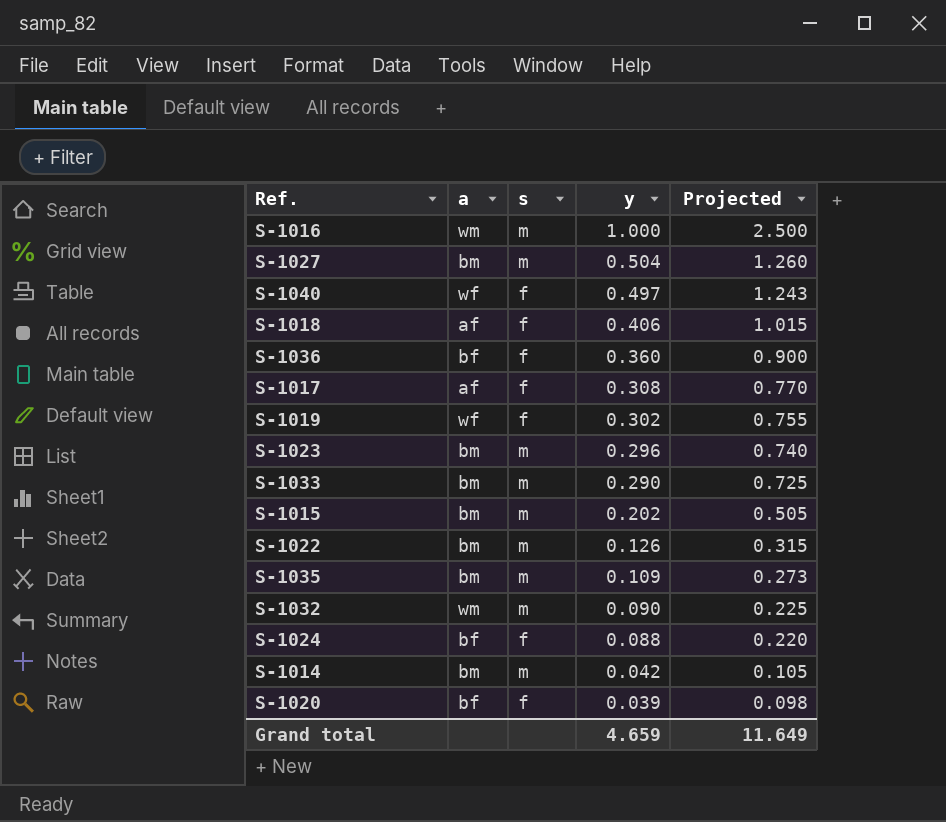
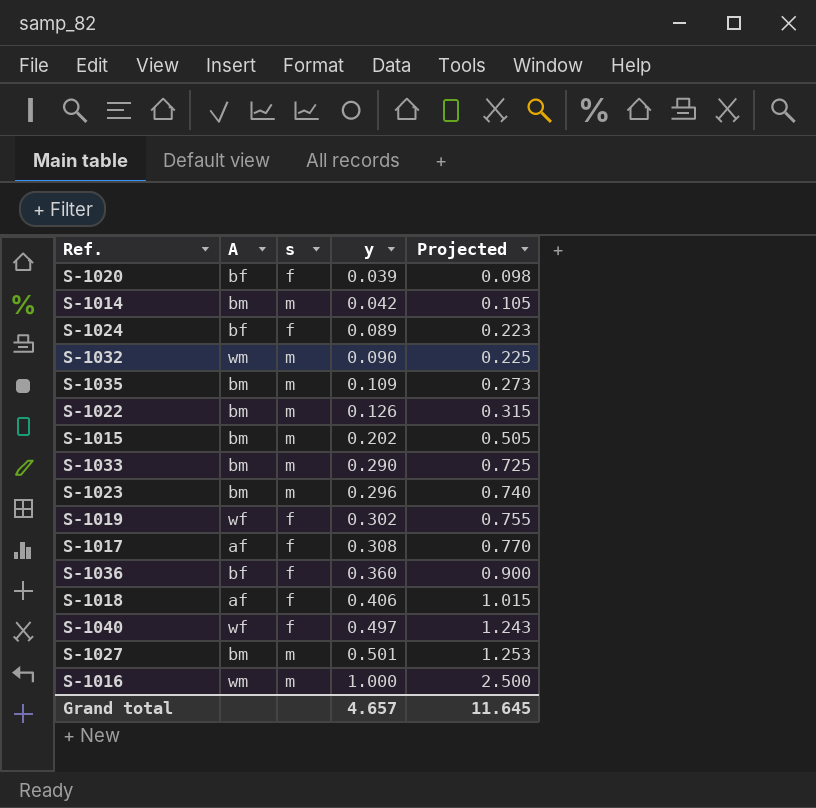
row order: y descending -> y ascending
column name: a -> A
S-1024 | y: 0.088 -> 0.089
S-1024 | Projected: 0.220 -> 0.223
S-1027 | y: 0.504 -> 0.501
S-1027 | Projected: 1.260 -> 1.253
Grand total | y: 4.659 -> 4.657
Grand total | Projected: 11.649 -> 11.645

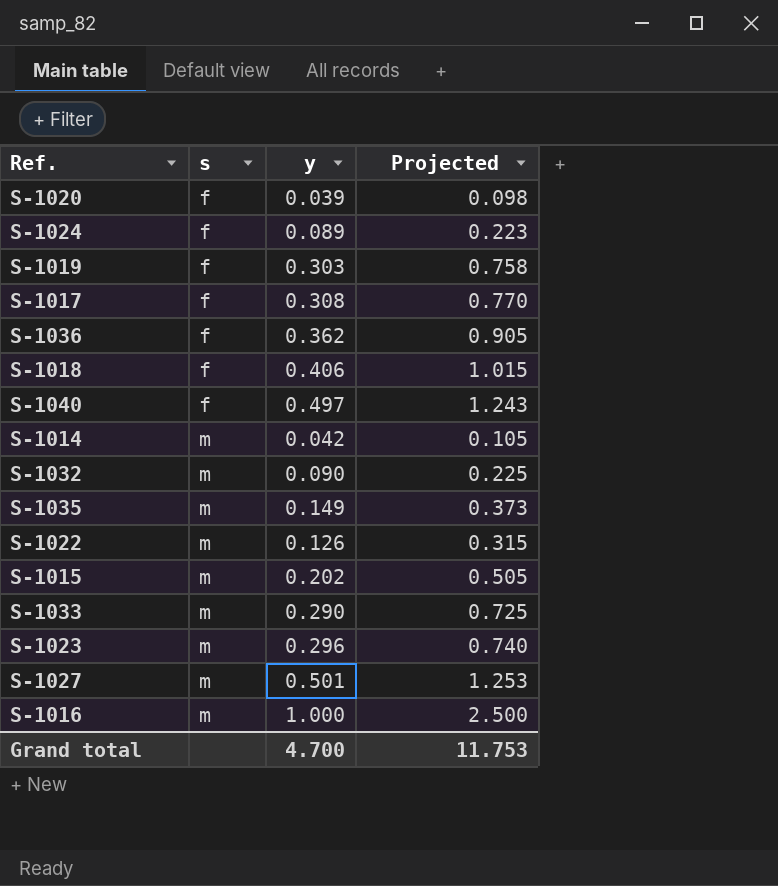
row order: y ascending -> s ascending
column A | position: 2 -> none
S-1019 | y: 0.302 -> 0.303
S-1019 | Projected: 0.755 -> 0.758
S-1036 | y: 0.360 -> 0.362
S-1036 | Projected: 0.900 -> 0.905
S-1035 | y: 0.109 -> 0.149
S-1035 | Projected: 0.273 -> 0.373
Grand total | y: 4.657 -> 4.700
Grand total | Projected: 11.645 -> 11.753

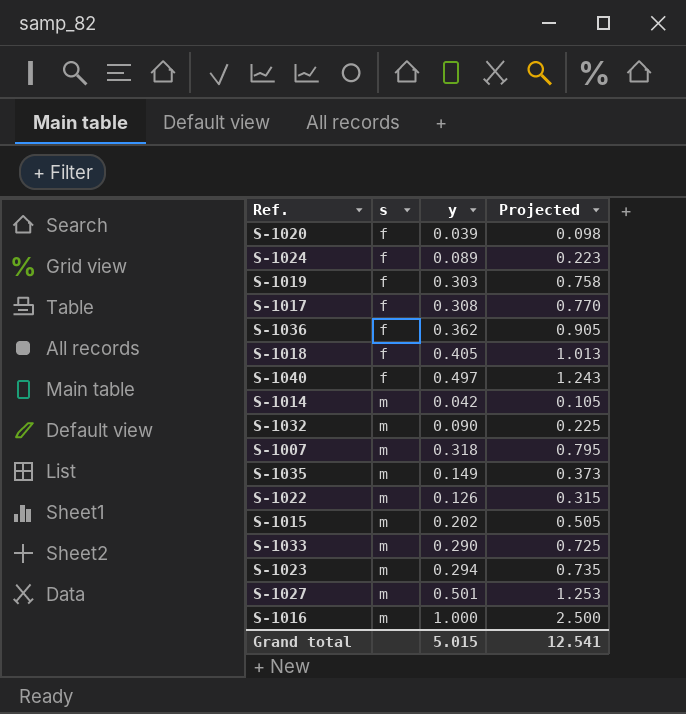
S-1018 | y: 0.406 -> 0.405
S-1018 | Projected: 1.015 -> 1.013
row S-1007: none -> m | 0.318 | 0.795
S-1023 | y: 0.296 -> 0.294
S-1023 | Projected: 0.740 -> 0.735
Grand total | y: 4.700 -> 5.015
Grand total | Projected: 11.753 -> 12.541

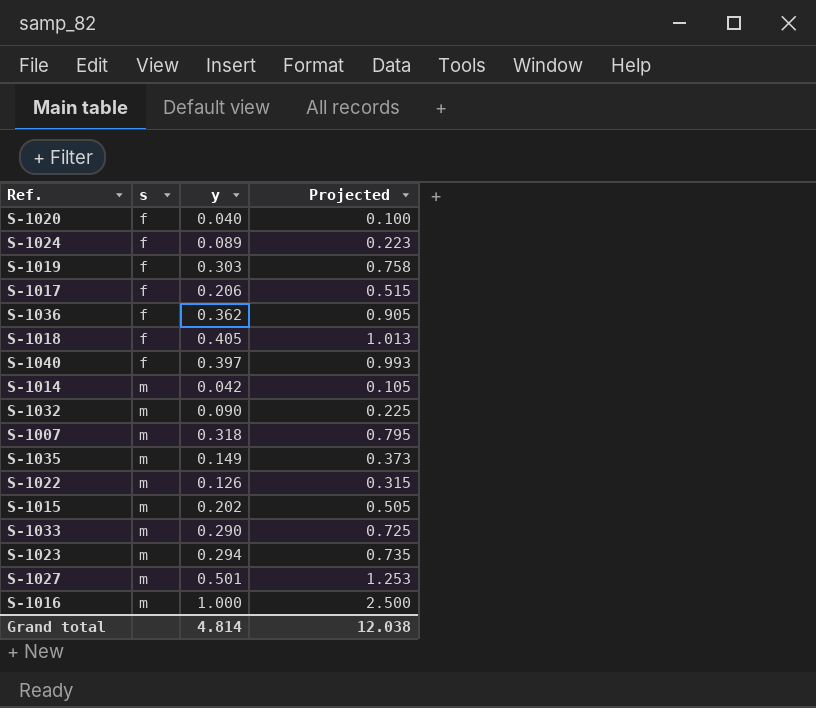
S-1020 | y: 0.039 -> 0.040
S-1020 | Projected: 0.098 -> 0.100
S-1017 | y: 0.308 -> 0.206
S-1017 | Projected: 0.770 -> 0.515
S-1040 | y: 0.497 -> 0.397
S-1040 | Projected: 1.243 -> 0.993
Grand total | y: 5.015 -> 4.814
Grand total | Projected: 12.541 -> 12.038

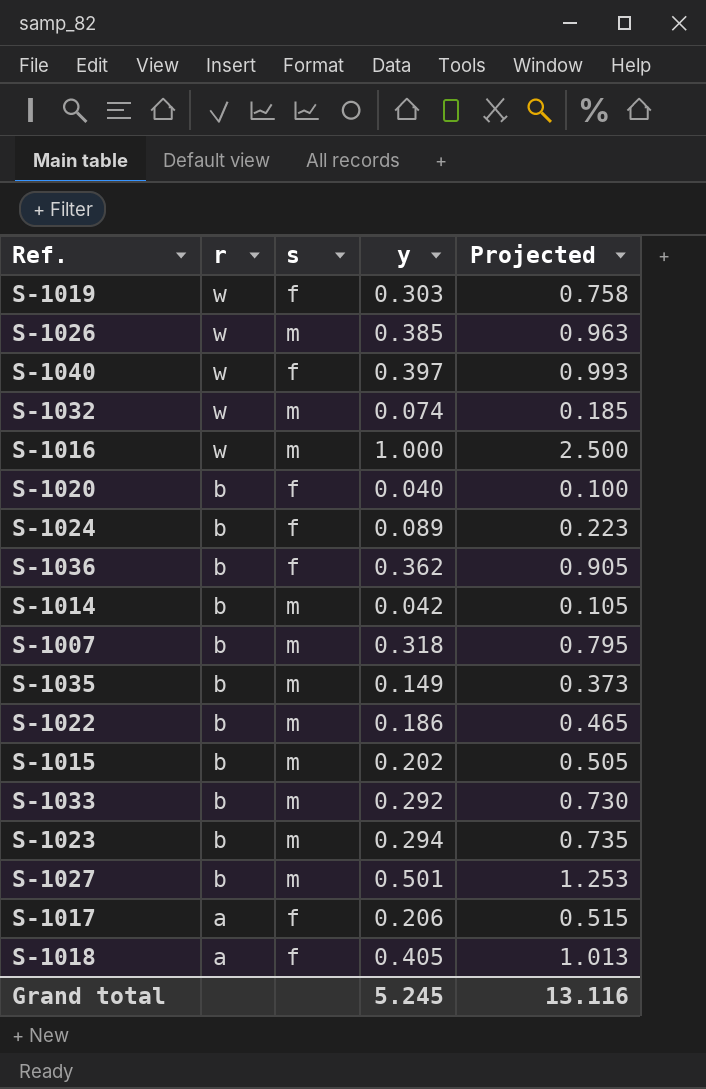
row order: s ascending -> r descending
column r | position: none -> 2
row S-1026: none -> w | m | 0.385 | 0.963
S-1032 | y: 0.090 -> 0.074
S-1032 | Projected: 0.225 -> 0.185
S-1022 | y: 0.126 -> 0.186
S-1022 | Projected: 0.315 -> 0.465
S-1033 | y: 0.290 -> 0.292
S-1033 | Projected: 0.725 -> 0.730
Grand total | y: 4.814 -> 5.245
Grand total | Projected: 12.038 -> 13.116

